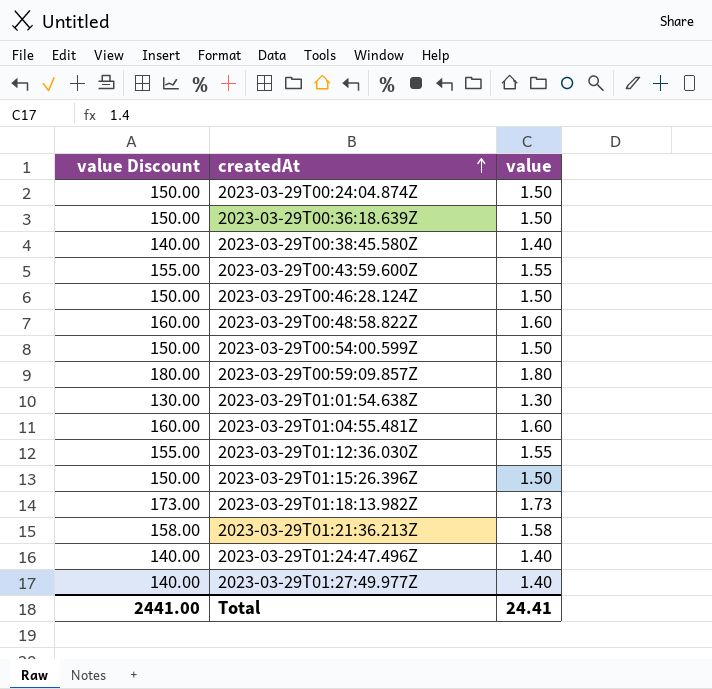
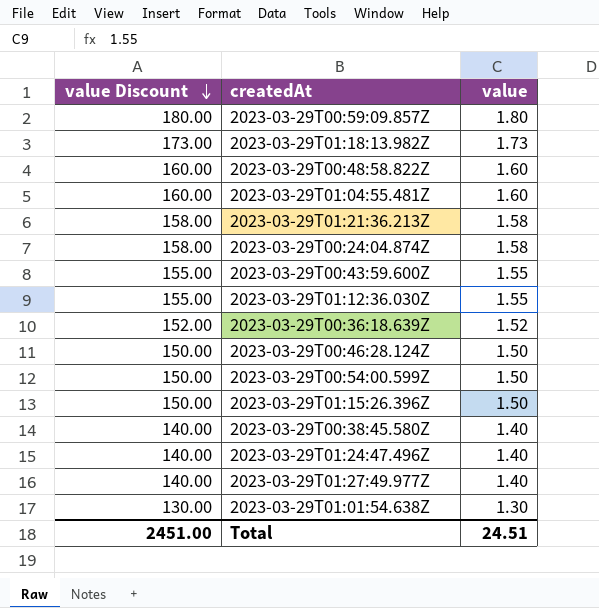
row order: createdAt ascending -> value Discount descending
2023-03-29T00:24:04.874Z | value Discount: 150.00 -> 158.00
2023-03-29T00:24:04.874Z | value: 1.50 -> 1.58
2023-03-29T00:36:18.639Z | value Discount: 150.00 -> 152.00
2023-03-29T00:36:18.639Z | value: 1.50 -> 1.52
Total | value Discount: 2441.00 -> 2451.00
Total | value: 24.41 -> 24.51

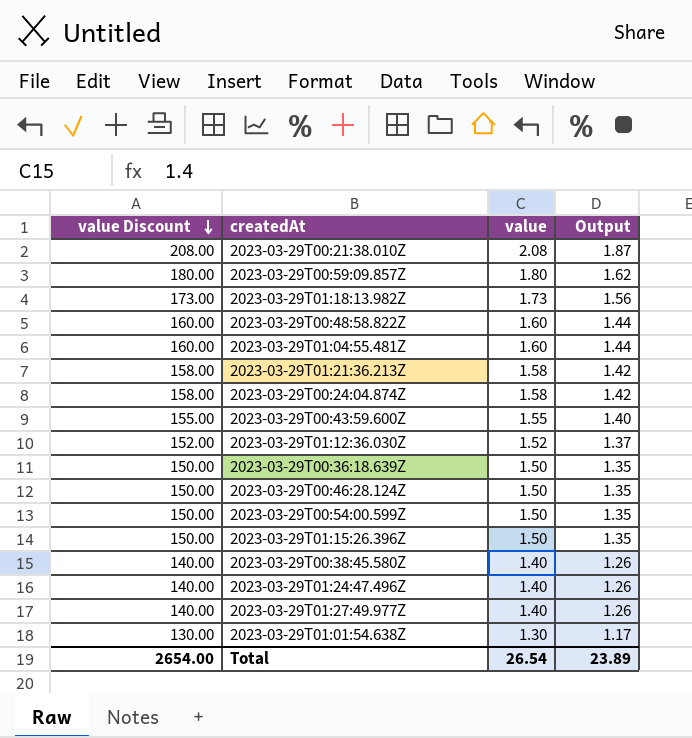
column Output | formula: none -> [value] * 0.9
row 2023-03-29T00:21:38.010Z: none -> 208.00 | 2.08 | 1.87
2023-03-29T01:12:36.030Z | value Discount: 155.00 -> 152.00
2023-03-29T01:12:36.030Z | value: 1.55 -> 1.52
2023-03-29T00:36:18.639Z | value Discount: 152.00 -> 150.00
2023-03-29T00:36:18.639Z | value: 1.52 -> 1.50
Total | value Discount: 2451.00 -> 2654.00
Total | value: 24.51 -> 26.54

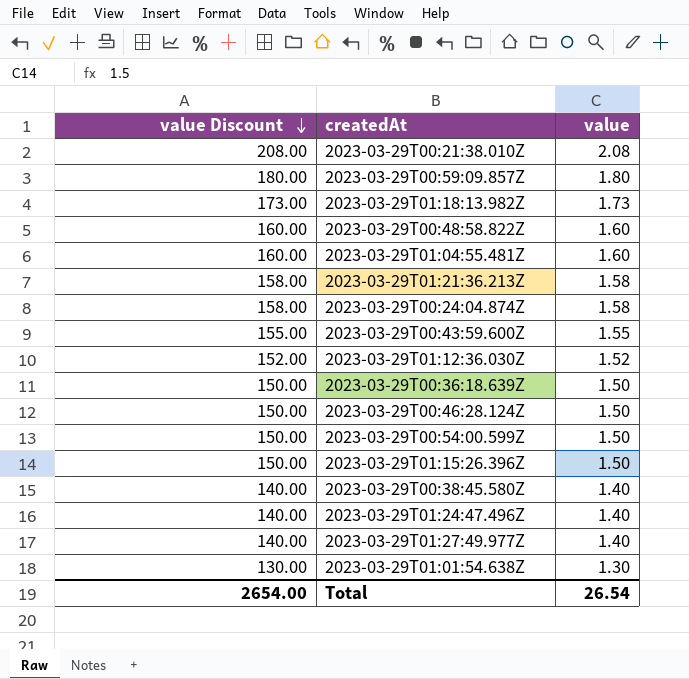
column Output | formula: [value] * 0.9 -> none

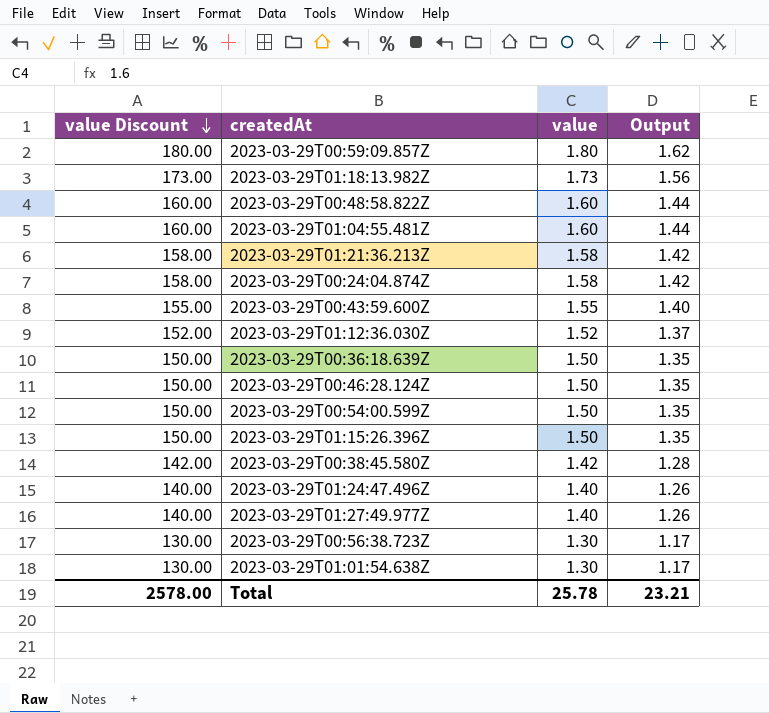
column Output | formula: none -> [value] * 0.9
row 2023-03-29T00:21:38.010Z: 208.00 | 2.08 -> none
2023-03-29T00:38:45.580Z | value Discount: 140.00 -> 142.00
2023-03-29T00:38:45.580Z | value: 1.40 -> 1.42
row 2023-03-29T00:56:38.723Z: none -> 130.00 | 1.30 | 1.17
Total | value Discount: 2654.00 -> 2578.00
Total | value: 26.54 -> 25.78

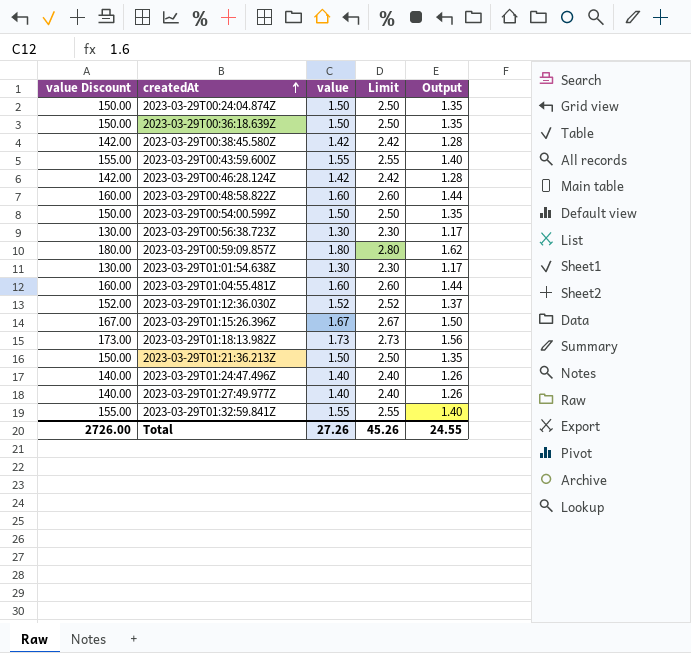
row order: value Discount descending -> createdAt ascending
column Limit | formula: none -> [value] + 1
2023-03-29T00:24:04.874Z | value Discount: 158.00 -> 150.00
2023-03-29T00:24:04.874Z | value: 1.58 -> 1.50
2023-03-29T00:24:04.874Z | Output: 1.42 -> 1.35
2023-03-29T00:46:28.124Z | value Discount: 150.00 -> 142.00
2023-03-29T00:46:28.124Z | value: 1.50 -> 1.42
2023-03-29T00:46:28.124Z | Output: 1.35 -> 1.28
2023-03-29T01:15:26.396Z | value Discount: 150.00 -> 167.00
2023-03-29T01:15:26.396Z | value: 1.50 -> 1.67
2023-03-29T01:15:26.396Z | Output: 1.35 -> 1.50
2023-03-29T01:21:36.213Z | value Discount: 158.00 -> 150.00
2023-03-29T01:21:36.213Z | value: 1.58 -> 1.50
2023-03-29T01:21:36.213Z | Output: 1.42 -> 1.35
row 2023-03-29T01:32:59.841Z: none -> 155.00 | 1.55 | 2.55 | 1.40
Total | value Discount: 2578.00 -> 2726.00
Total | value: 25.78 -> 27.26
Total | Output: 23.21 -> 24.55

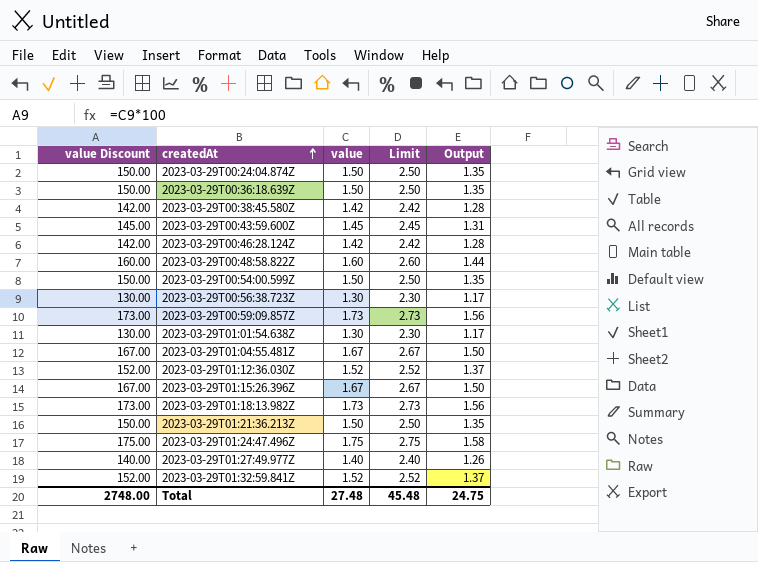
2023-03-29T00:43:59.600Z | value Discount: 155.00 -> 145.00
2023-03-29T00:43:59.600Z | value: 1.55 -> 1.45
2023-03-29T00:43:59.600Z | Limit: 2.55 -> 2.45
2023-03-29T00:43:59.600Z | Output: 1.40 -> 1.31
2023-03-29T00:59:09.857Z | value Discount: 180.00 -> 173.00
2023-03-29T00:59:09.857Z | value: 1.80 -> 1.73
2023-03-29T00:59:09.857Z | Limit: 2.80 -> 2.73
2023-03-29T00:59:09.857Z | Output: 1.62 -> 1.56
2023-03-29T01:04:55.481Z | value Discount: 160.00 -> 167.00
2023-03-29T01:04:55.481Z | value: 1.60 -> 1.67
2023-03-29T01:04:55.481Z | Limit: 2.60 -> 2.67
2023-03-29T01:04:55.481Z | Output: 1.44 -> 1.50
2023-03-29T01:24:47.496Z | value Discount: 140.00 -> 175.00
2023-03-29T01:24:47.496Z | value: 1.40 -> 1.75
2023-03-29T01:24:47.496Z | Limit: 2.40 -> 2.75
2023-03-29T01:24:47.496Z | Output: 1.26 -> 1.58
2023-03-29T01:32:59.841Z | value Discount: 155.00 -> 152.00
2023-03-29T01:32:59.841Z | value: 1.55 -> 1.52
2023-03-29T01:32:59.841Z | Limit: 2.55 -> 2.52
2023-03-29T01:32:59.841Z | Output: 1.40 -> 1.37
Total | value Discount: 2726.00 -> 2748.00
Total | value: 27.26 -> 27.48
Total | Limit: 45.26 -> 45.48
Total | Output: 24.55 -> 24.75

